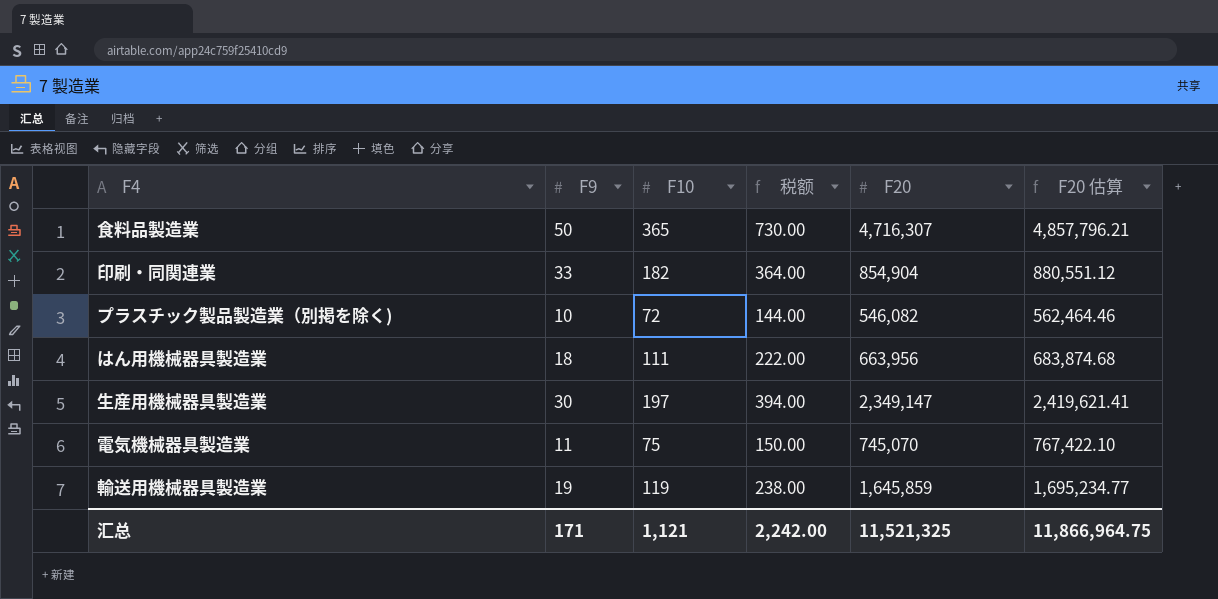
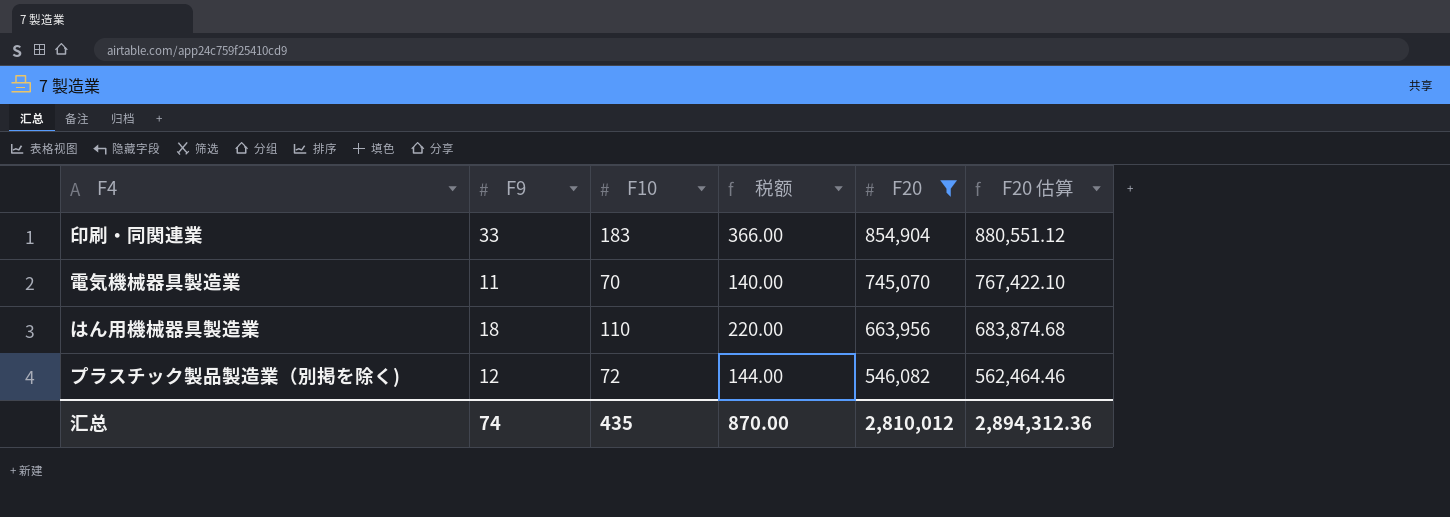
filter: none -> F20 <= 854,904
row order: none -> F20 descending
印刷・同関連業 | F10: 182 -> 183
印刷・同関連業 | 税额: 364.00 -> 366.00
電気機械器具製造業 | F10: 75 -> 70
電気機械器具製造業 | 税额: 150.00 -> 140.00
はん用機械器具製造業 | F10: 111 -> 110
はん用機械器具製造業 | 税额: 222.00 -> 220.00
プラスチック製品製造業（別掲を除く) | F9: 10 -> 12
汇总 | F9: 171 -> 74
汇总 | F10: 1,121 -> 435
汇总 | 税额: 2,242.00 -> 870.00
汇总 | F20: 11,521,325 -> 2,810,012
汇总 | F20 估算: 11,866,964.75 -> 2,894,312.36

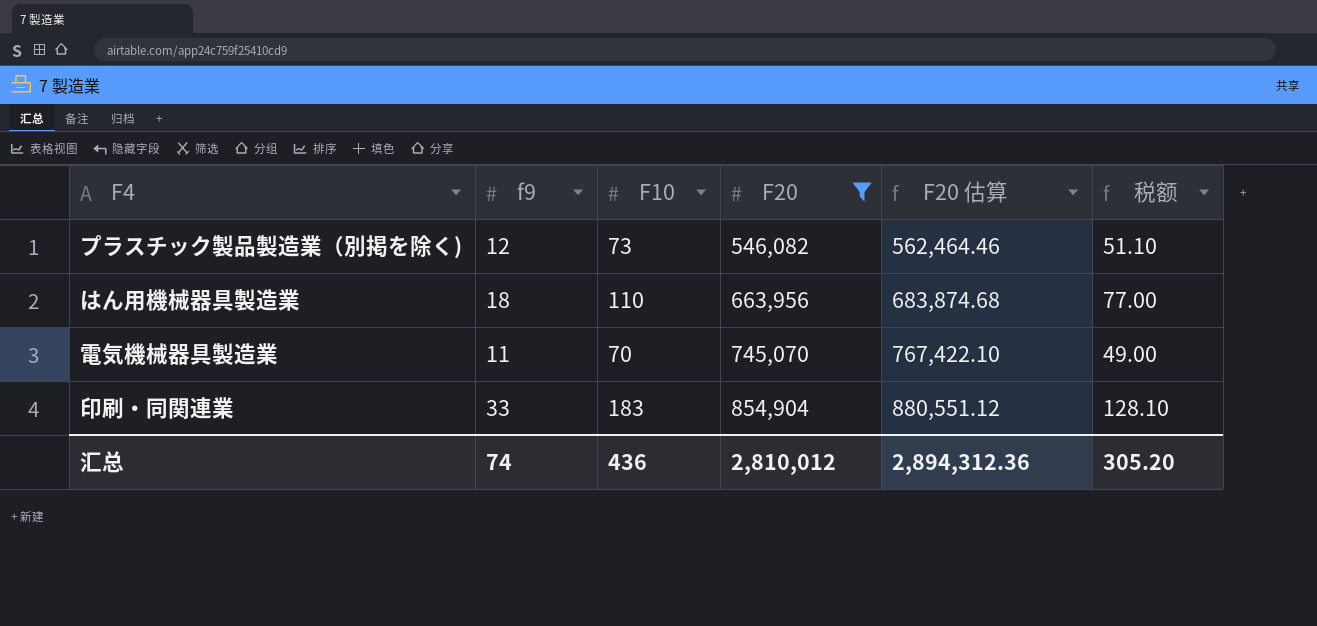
row order: F20 descending -> F20 ascending
column name: F9 -> f9
column 税额 | formula: [F10] * 2 -> [F10] * 0.7
column 税额 | position: 4 -> 6
プラスチック製品製造業（別掲を除く) | F10: 72 -> 73
汇总 | F10: 435 -> 436
汇总 | 税额: 870.00 -> 305.20

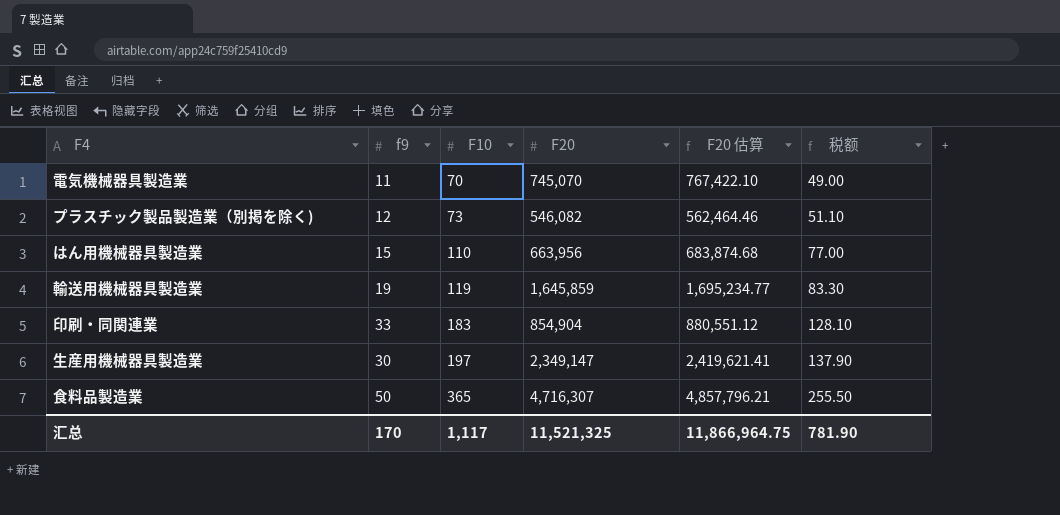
filter: F20 <= 854,904 -> none
row order: F20 ascending -> F10 ascending
はん用機械器具製造業 | f9: 18 -> 15
汇总 | f9: 74 -> 170
汇总 | F10: 436 -> 1,117
汇总 | F20: 2,810,012 -> 11,521,325
汇总 | F20 估算: 2,894,312.36 -> 11,866,964.75
汇总 | 税额: 305.20 -> 781.90

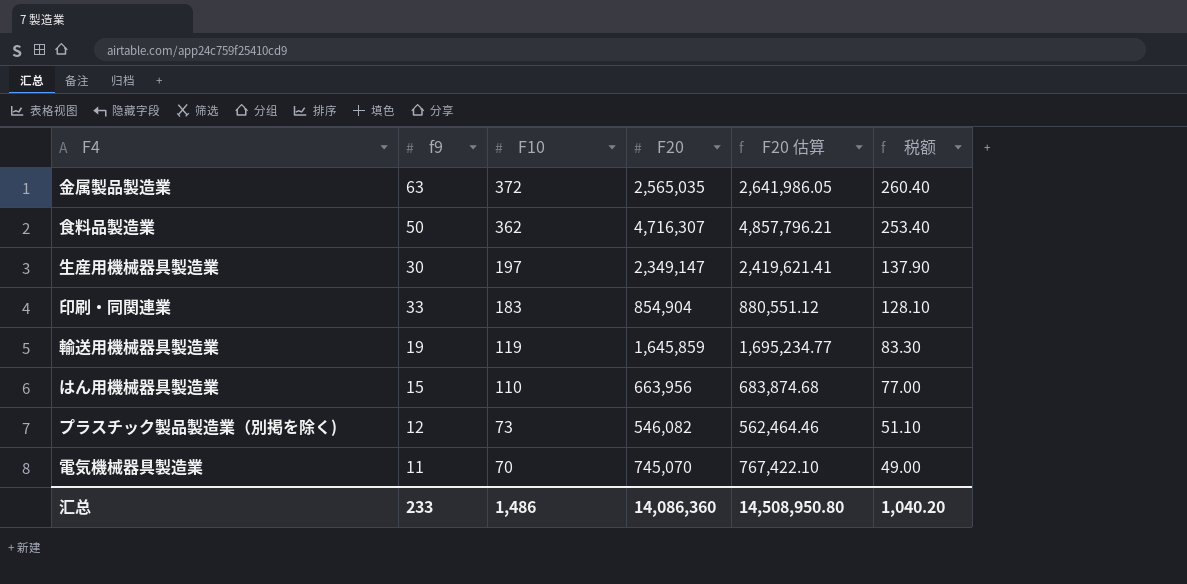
row order: F10 ascending -> F10 descending
row 金属製品製造業: none -> 63 | 372 | 2,565,035 | 2,641,986.05 | 260.40
食料品製造業 | F10: 365 -> 362
食料品製造業 | 税额: 255.50 -> 253.40
汇总 | f9: 170 -> 233
汇总 | F10: 1,117 -> 1,486
汇总 | F20: 11,521,325 -> 14,086,360
汇总 | F20 估算: 11,866,964.75 -> 14,508,950.80
汇总 | 税额: 781.90 -> 1,040.20

